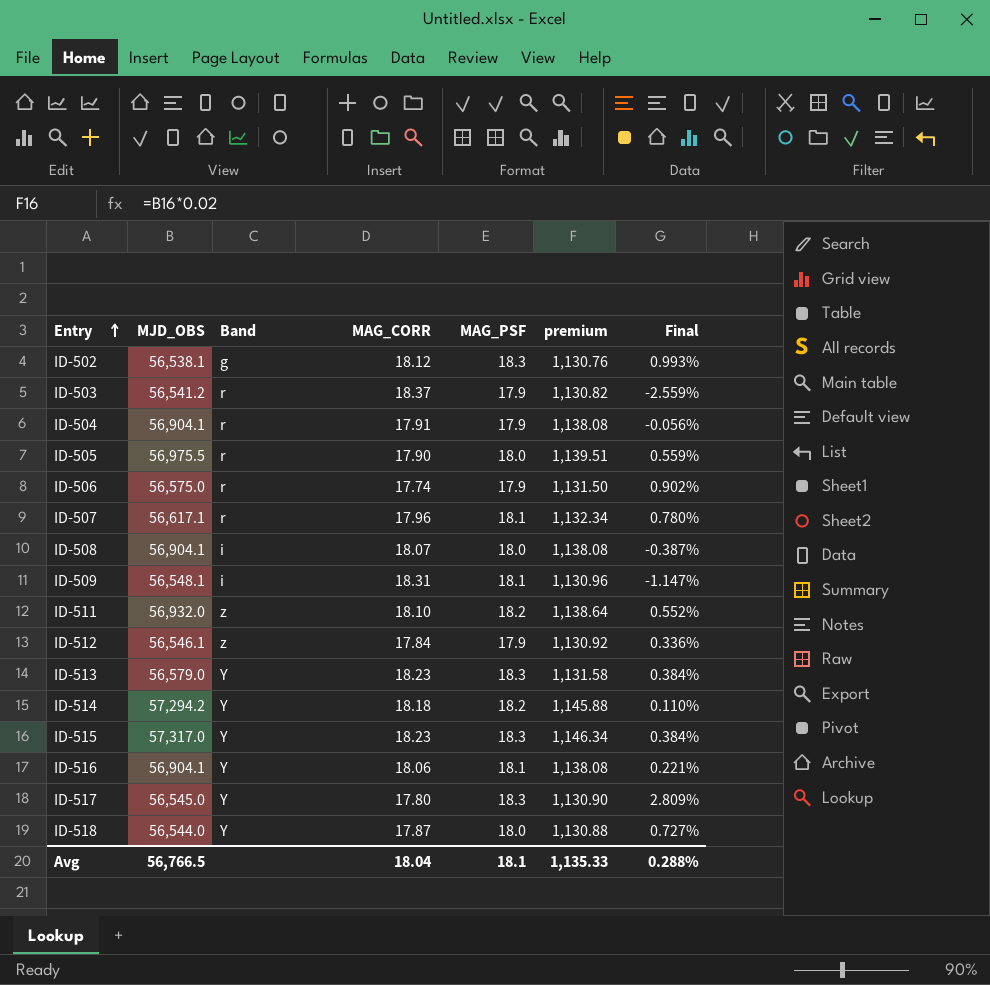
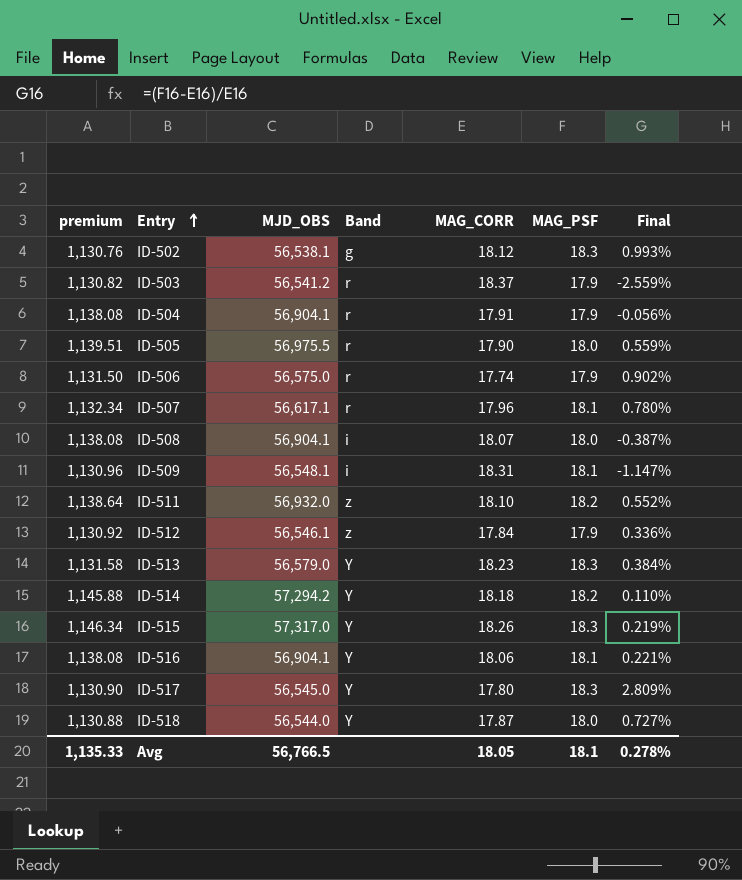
column premium | position: 6 -> 1
ID-515 | MAG_CORR: 18.23 -> 18.26
ID-515 | Final: 0.384% -> 0.219%
Avg | MAG_CORR: 18.04 -> 18.05
Avg | Final: 0.288% -> 0.278%

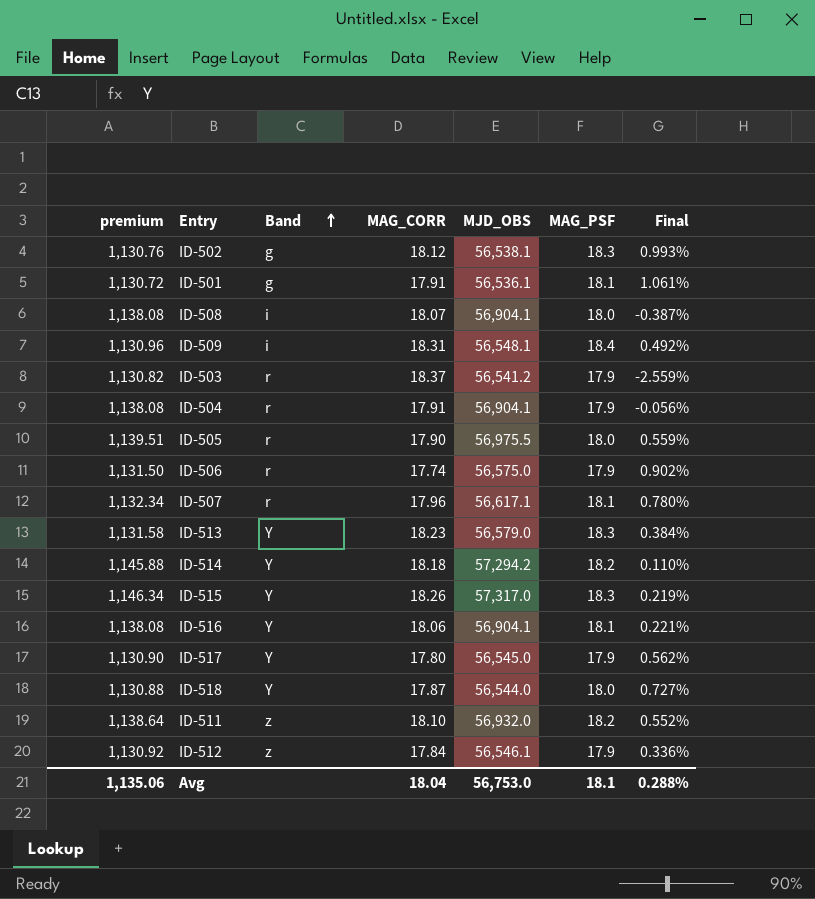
row order: Entry ascending -> Band ascending
column MJD_OBS | position: 3 -> 5
row ID-501: none -> 1,130.72 | g | 17.91 | 56,536.1 | 18.1 | 1.061%
ID-509 | MAG_PSF: 18.1 -> 18.4
ID-509 | Final: -1.147% -> 0.492%
ID-517 | MAG_PSF: 18.3 -> 17.9
ID-517 | Final: 2.809% -> 0.562%
Avg | premium: 1,135.33 -> 1,135.06
Avg | MAG_CORR: 18.05 -> 18.04
Avg | MJD_OBS: 56,766.5 -> 56,753.0
Avg | Final: 0.278% -> 0.288%

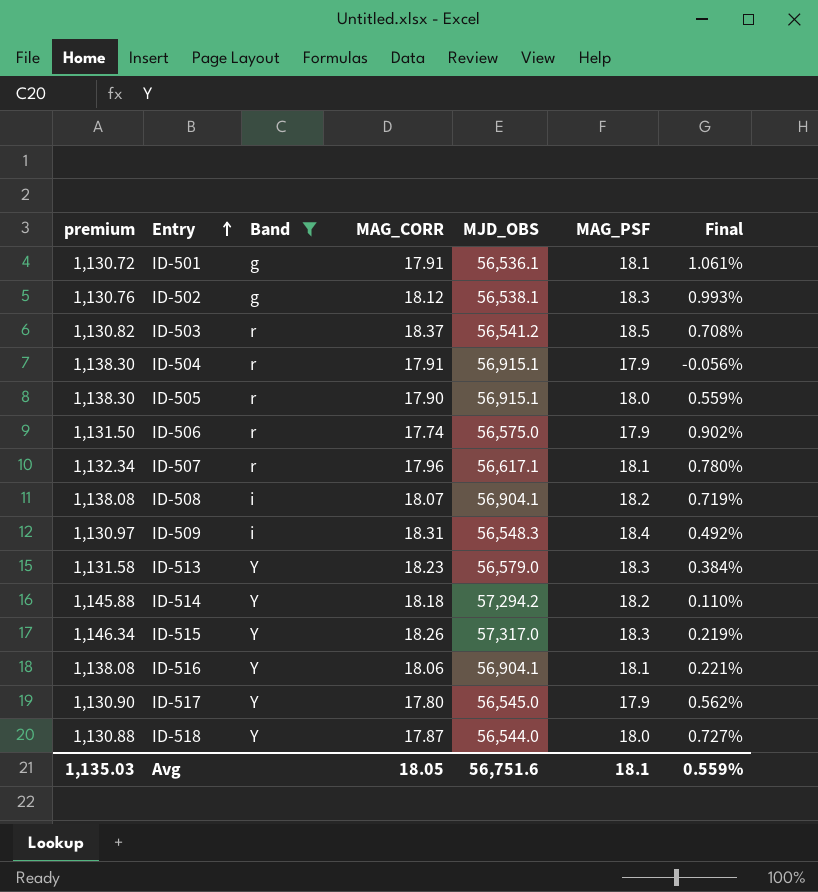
filter: none -> Band != z
row order: Band ascending -> Entry ascending
ID-503 | MAG_PSF: 17.9 -> 18.5
ID-503 | Final: -2.559% -> 0.708%
ID-504 | premium: 1,138.08 -> 1,138.30
ID-504 | MJD_OBS: 56,904.1 -> 56,915.1
ID-505 | premium: 1,139.51 -> 1,138.30
ID-505 | MJD_OBS: 56,975.5 -> 56,915.1
ID-508 | MAG_PSF: 18.0 -> 18.2
ID-508 | Final: -0.387% -> 0.719%
ID-509 | premium: 1,130.96 -> 1,130.97
ID-509 | MJD_OBS: 56,548.1 -> 56,548.3
Avg | premium: 1,135.06 -> 1,135.03
Avg | MAG_CORR: 18.04 -> 18.05
Avg | MJD_OBS: 56,753.0 -> 56,751.6
Avg | Final: 0.288% -> 0.559%

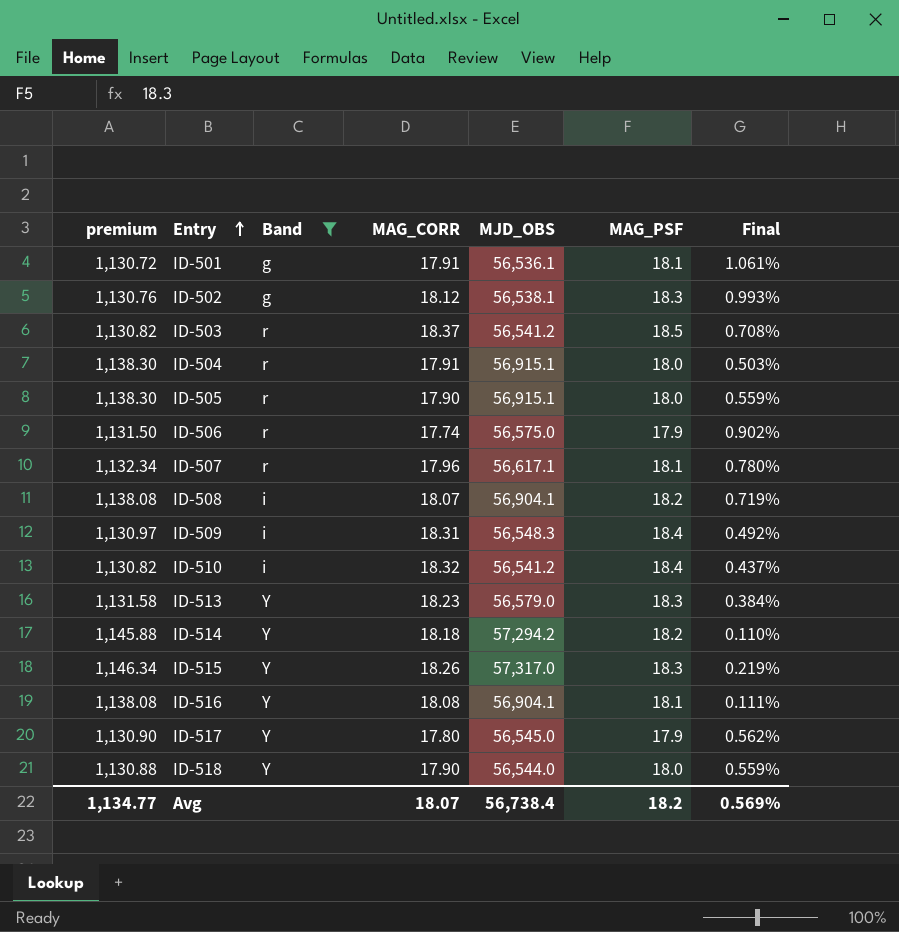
ID-504 | MAG_PSF: 17.9 -> 18.0
ID-504 | Final: -0.056% -> 0.503%
row ID-510: none -> 1,130.82 | i | 18.32 | 56,541.2 | 18.4 | 0.437%
ID-516 | MAG_CORR: 18.06 -> 18.08
ID-516 | Final: 0.221% -> 0.111%
ID-518 | MAG_CORR: 17.87 -> 17.90
ID-518 | Final: 0.727% -> 0.559%
Avg | premium: 1,135.03 -> 1,134.77
Avg | MAG_CORR: 18.05 -> 18.07
Avg | MJD_OBS: 56,751.6 -> 56,738.4
Avg | MAG_PSF: 18.1 -> 18.2
Avg | Final: 0.559% -> 0.569%

